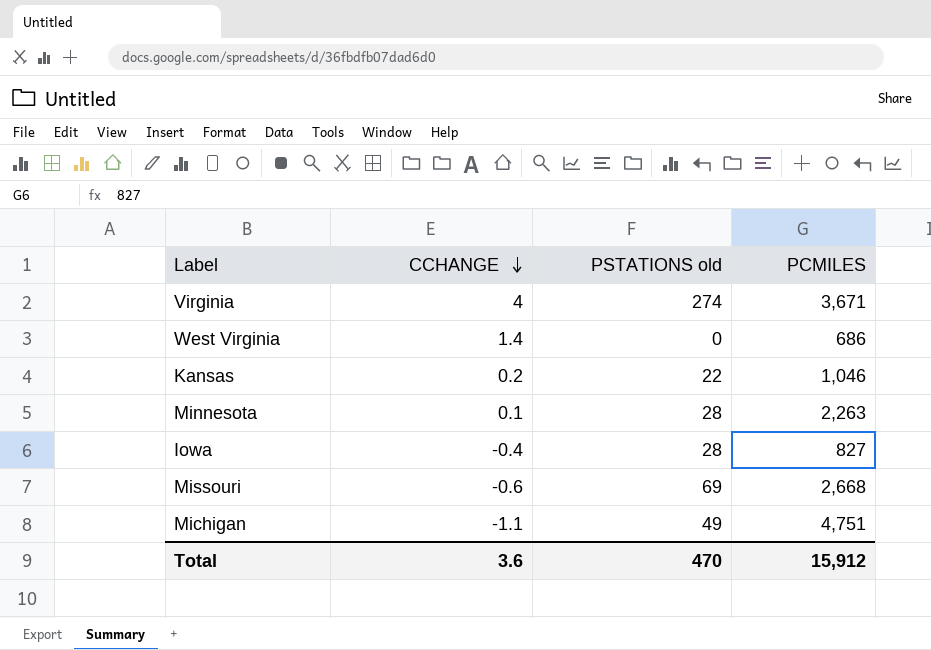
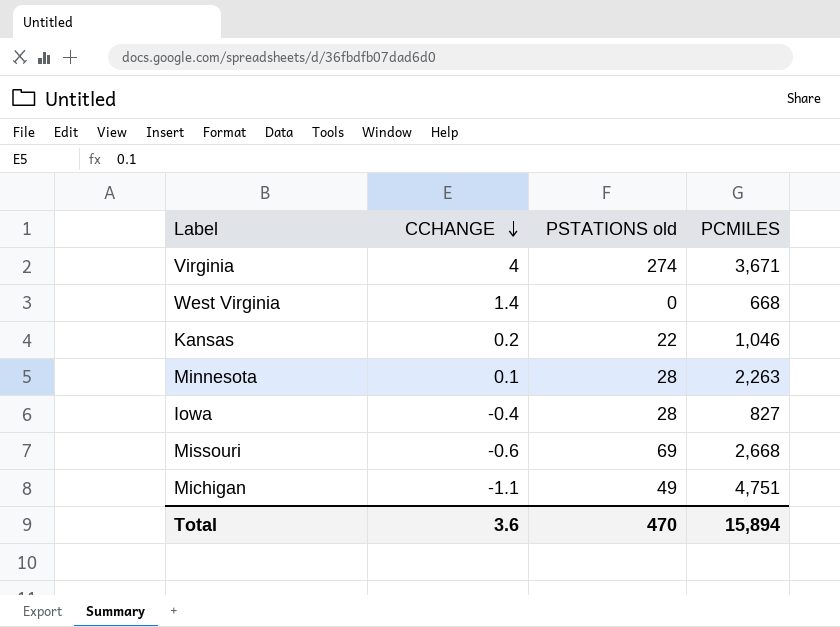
West Virginia | PCMILES: 686 -> 668
Total | PCMILES: 15,912 -> 15,894

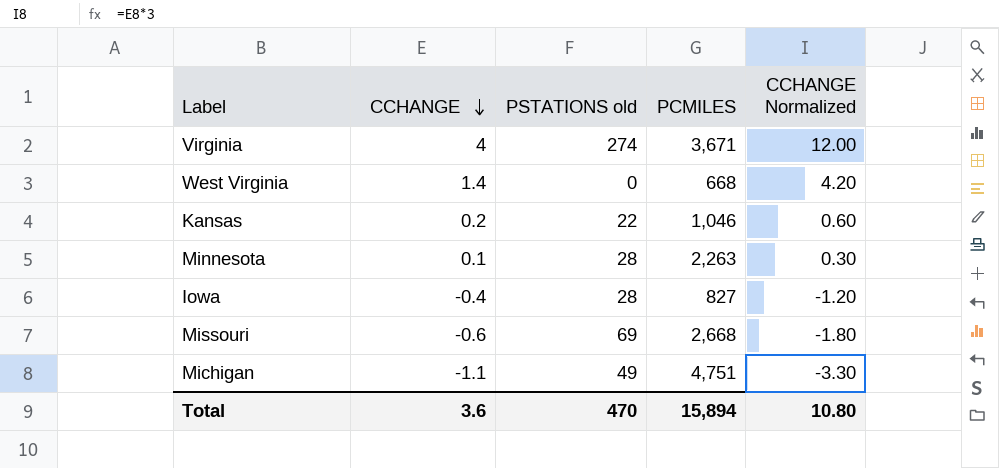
column CCHANGE Normalized | formula: none -> [CCHANGE] * 3

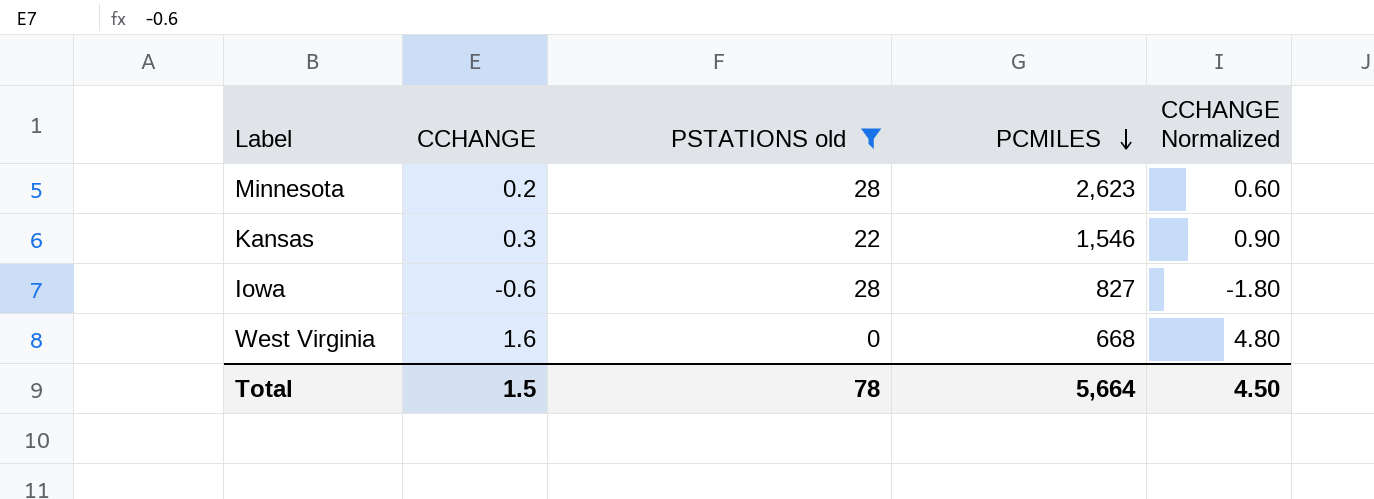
filter: none -> PSTATIONS old <= 28
row order: CCHANGE descending -> PCMILES descending
Minnesota | CCHANGE: 0.1 -> 0.2
Minnesota | PCMILES: 2,263 -> 2,623
Minnesota | CCHANGE Normalized: 0.30 -> 0.60
Kansas | CCHANGE: 0.2 -> 0.3
Kansas | PCMILES: 1,046 -> 1,546
Kansas | CCHANGE Normalized: 0.60 -> 0.90
Iowa | CCHANGE: -0.4 -> -0.6
Iowa | CCHANGE Normalized: -1.20 -> -1.80
West Virginia | CCHANGE: 1.4 -> 1.6
West Virginia | CCHANGE Normalized: 4.20 -> 4.80
Total | CCHANGE: 3.6 -> 1.5
Total | PSTATIONS old: 470 -> 78
Total | PCMILES: 15,894 -> 5,664
Total | CCHANGE Normalized: 10.80 -> 4.50

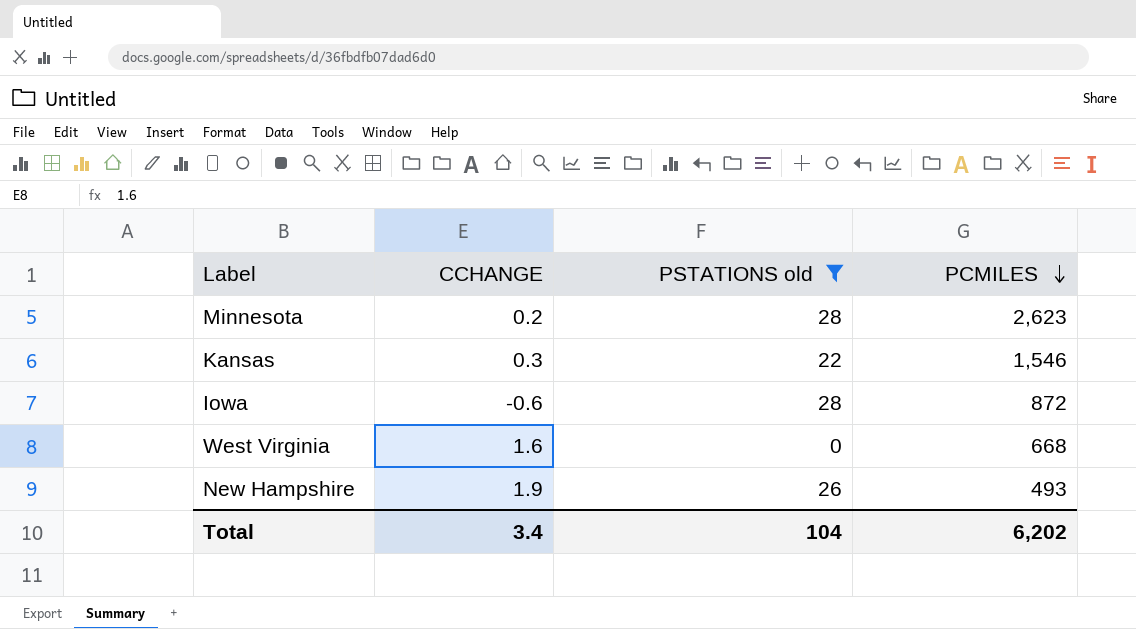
column CCHANGE Normalized | formula: [CCHANGE] * 3 -> none
Iowa | PCMILES: 827 -> 872
row New Hampshire: none -> 1.9 | 26 | 493
Total | CCHANGE: 1.5 -> 3.4
Total | PSTATIONS old: 78 -> 104
Total | PCMILES: 5,664 -> 6,202

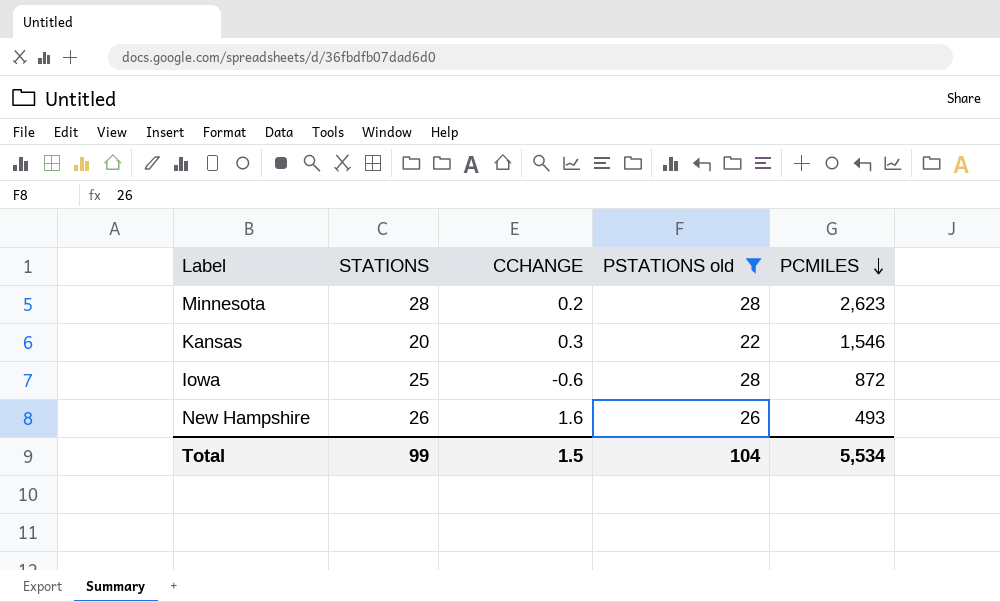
column STATIONS | position: none -> 2
row West Virginia: 1.6 | 0 | 668 -> none
New Hampshire | CCHANGE: 1.9 -> 1.6
Total | CCHANGE: 3.4 -> 1.5
Total | PCMILES: 6,202 -> 5,534

